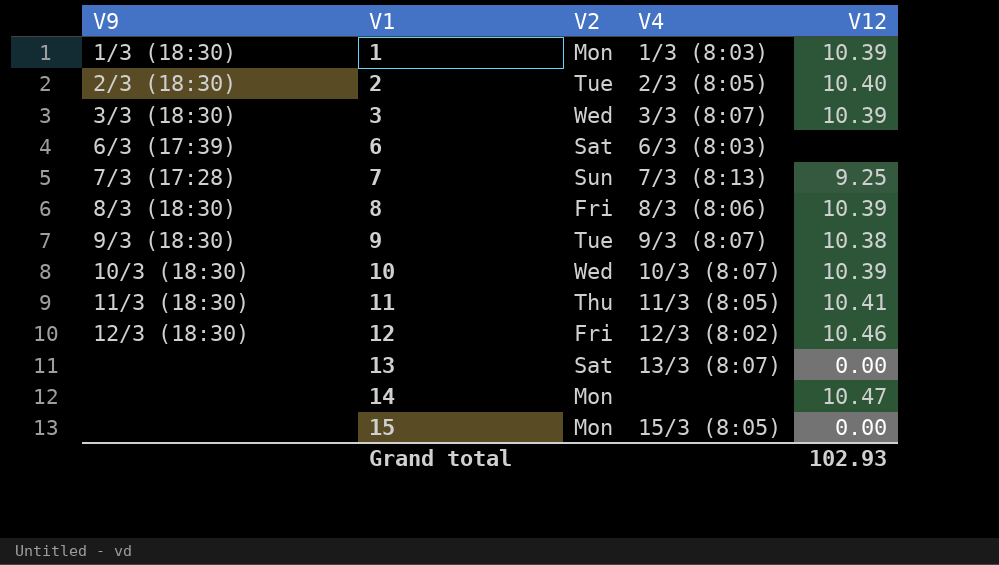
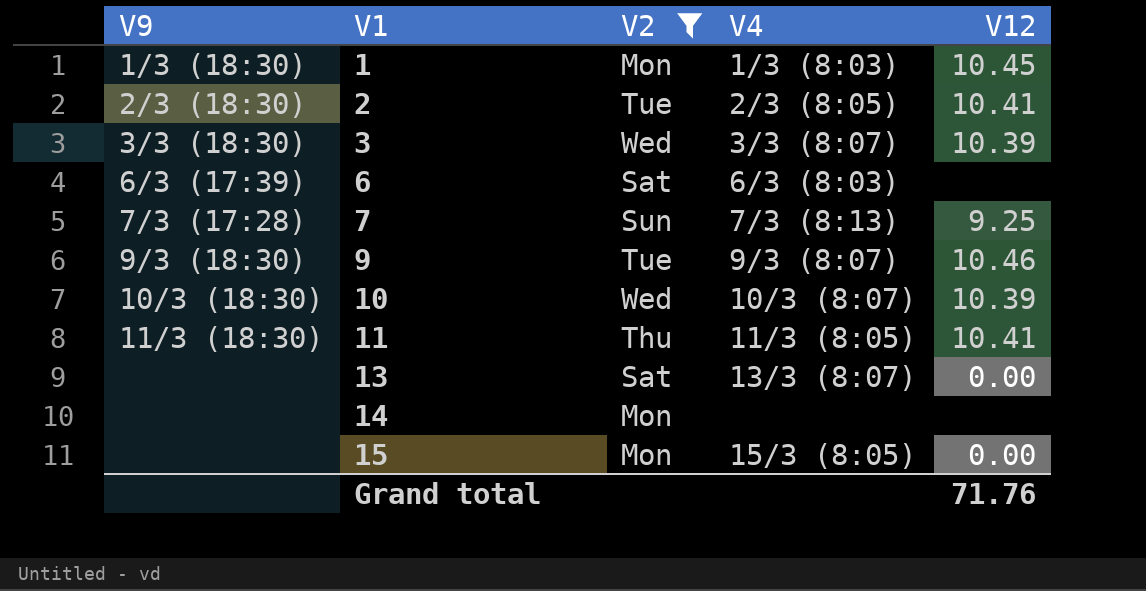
filter: none -> V2 != Fri
1 | V12: 10.39 -> 10.45
2 | V12: 10.40 -> 10.41
9 | V12: 10.38 -> 10.46
14 | V12: 10.47 -> none
Grand total | V12: 102.93 -> 71.76

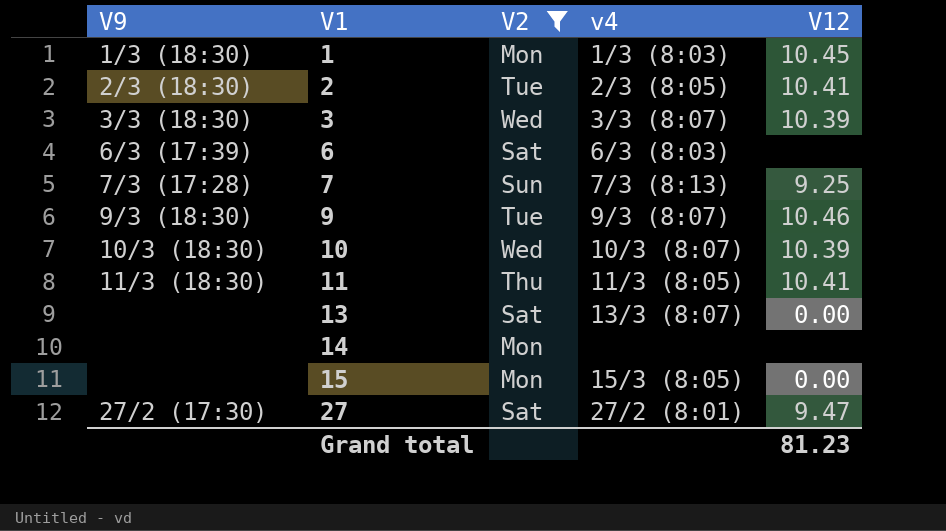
column name: V4 -> v4
row 27: none -> 27/2 (17:30) | Sat | 27/2 (8:01) | 9.47
Grand total | V12: 71.76 -> 81.23

